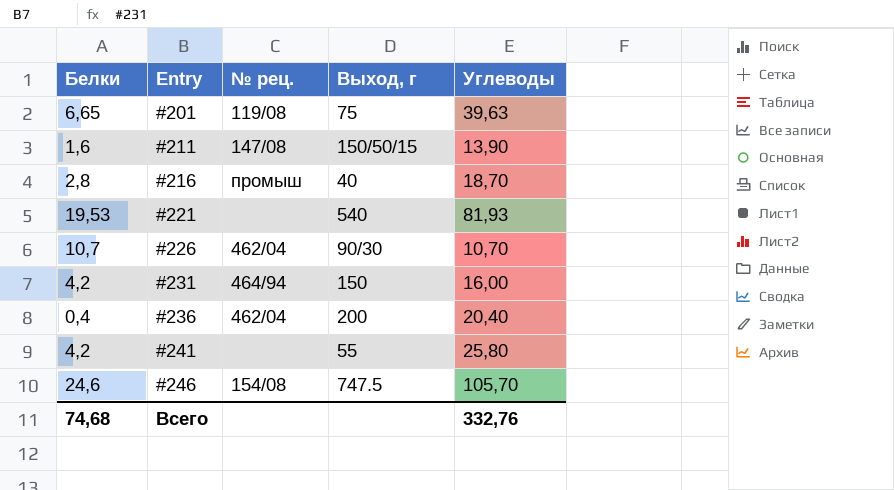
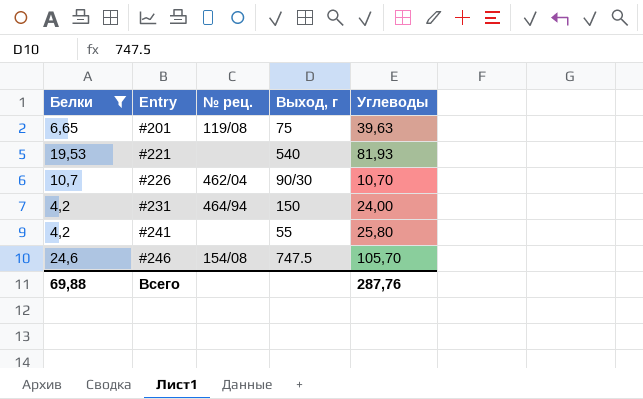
filter: none -> Белки >= 4,2
#231 | Углеводы: 16,00 -> 24,00
Всего | Белки: 74,68 -> 69,88
Всего | Углеводы: 332,76 -> 287,76

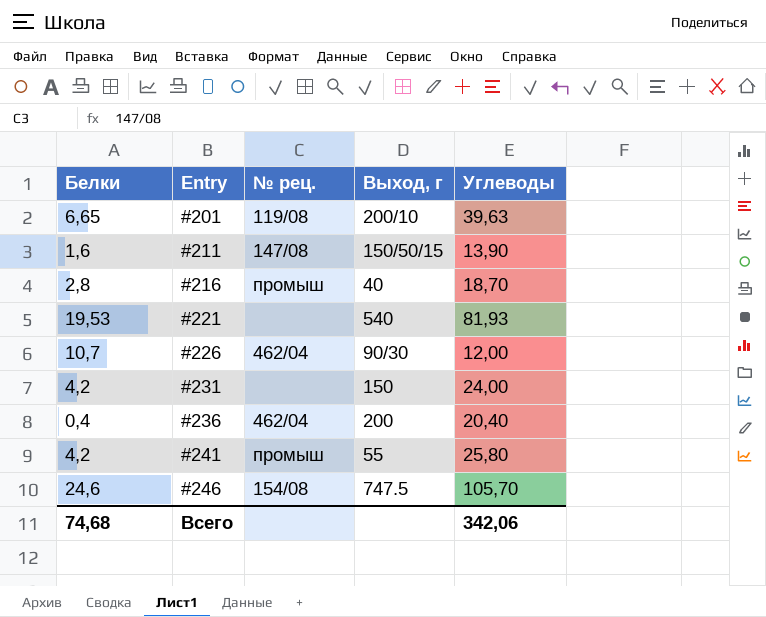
filter: Белки >= 4,2 -> none
#201 | Выход, г: 75 -> 200/10
#226 | Углеводы: 10,70 -> 12,00
#231 | № рец.: 464/94 -> none
#241 | № рец.: none -> промыш
Всего | Белки: 69,88 -> 74,68
Всего | Углеводы: 287,76 -> 342,06

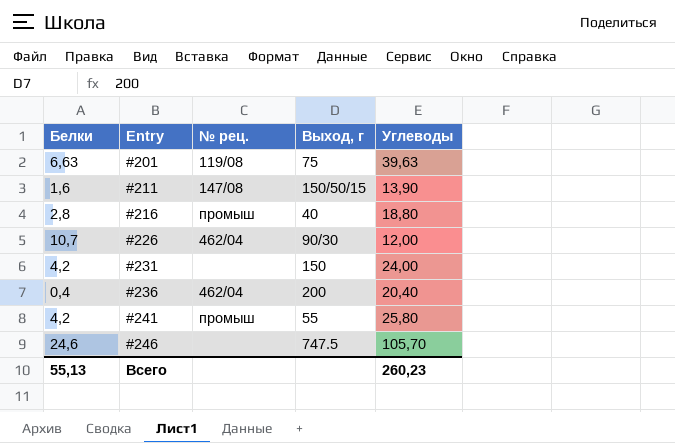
row #221: 19,53 | none | 540 | 81,93 -> none
#201 | Белки: 6,65 -> 6,63
#201 | Выход, г: 200/10 -> 75
#216 | Углеводы: 18,70 -> 18,80
#246 | № рец.: 154/08 -> none
Всего | Белки: 74,68 -> 55,13
Всего | Углеводы: 342,06 -> 260,23

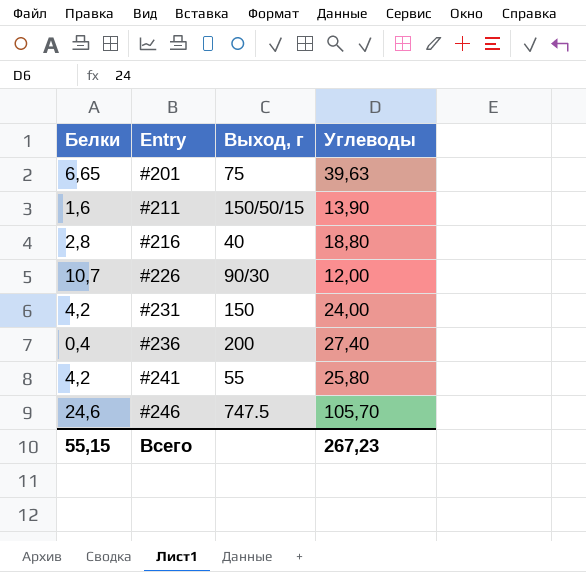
column № рец. | position: 3 -> none
#201 | Белки: 6,63 -> 6,65
#236 | Углеводы: 20,40 -> 27,40
Всего | Белки: 55,13 -> 55,15
Всего | Углеводы: 260,23 -> 267,23

